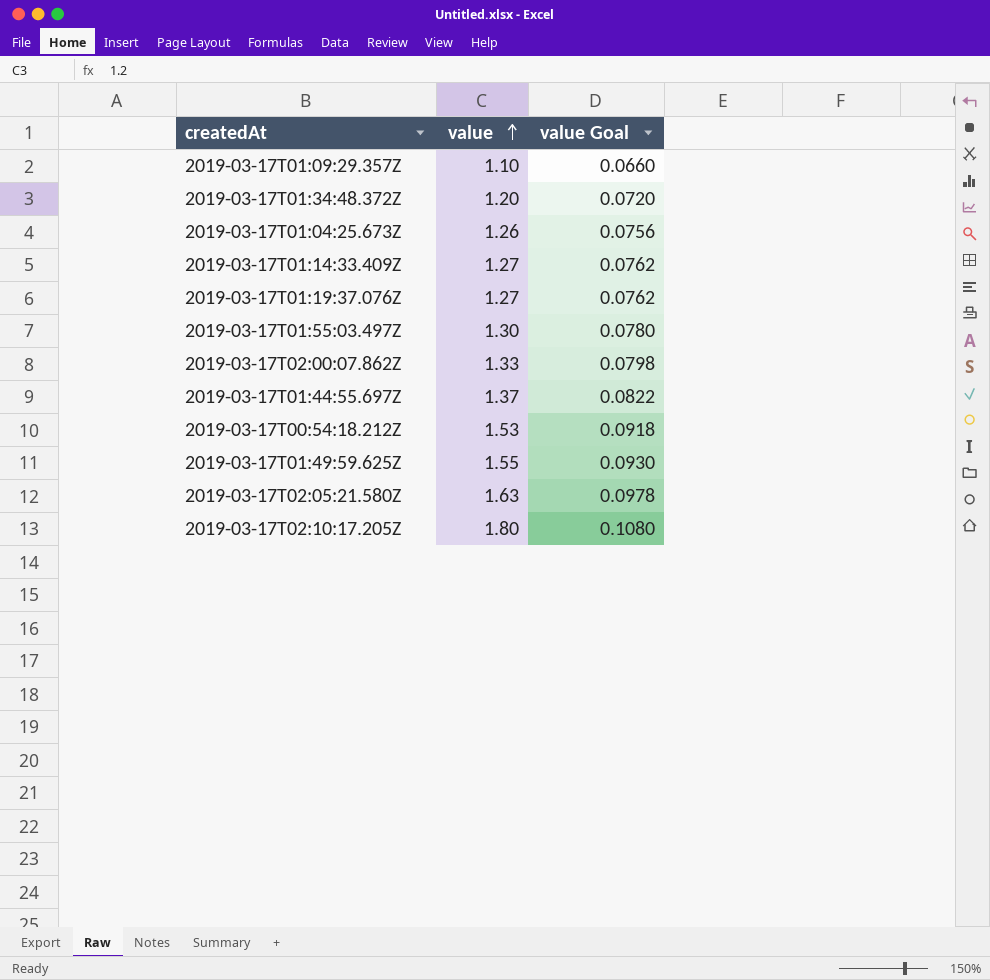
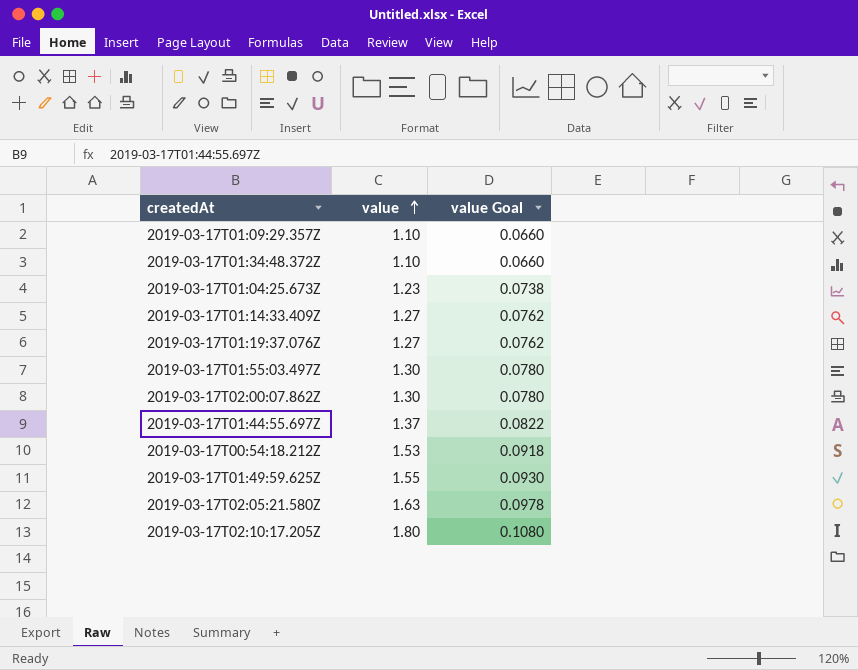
2019-03-17T01:34:48.372Z | value: 1.20 -> 1.10
2019-03-17T01:34:48.372Z | value Goal: 0.0720 -> 0.0660
2019-03-17T01:04:25.673Z | value: 1.26 -> 1.23
2019-03-17T01:04:25.673Z | value Goal: 0.0756 -> 0.0738
2019-03-17T02:00:07.862Z | value: 1.33 -> 1.30
2019-03-17T02:00:07.862Z | value Goal: 0.0798 -> 0.0780

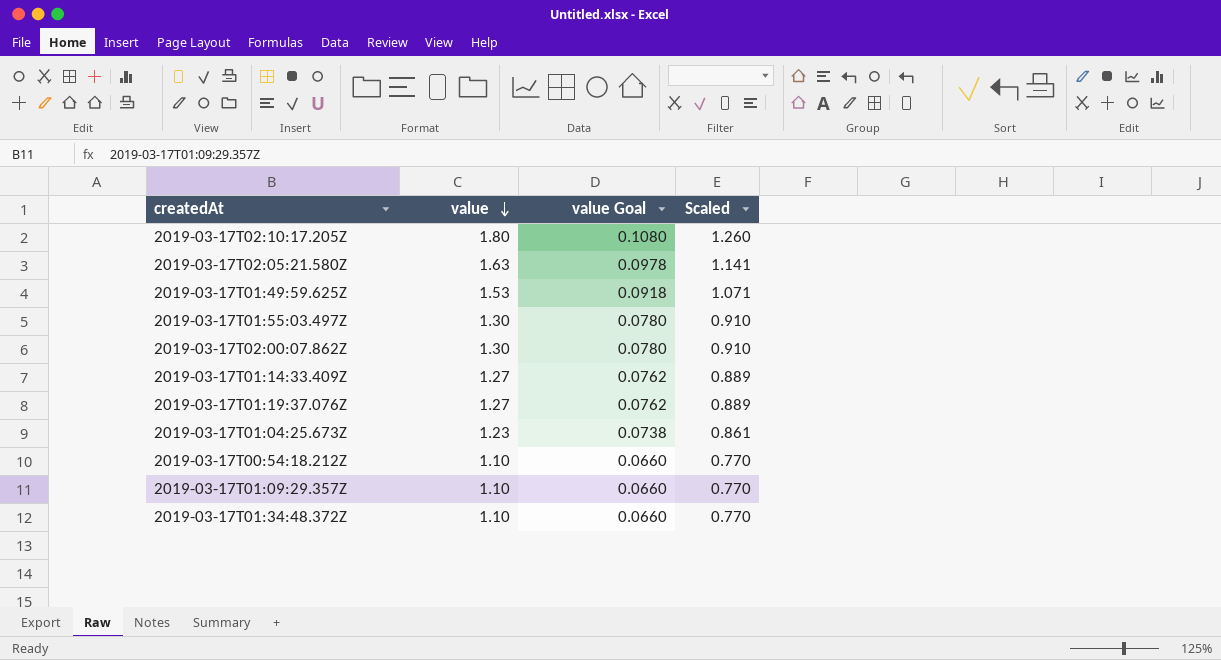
row order: value ascending -> value descending
column Scaled | formula: none -> [value] * 0.7
row 2019-03-17T01:44:55.697Z: 1.37 | 0.0822 -> none
2019-03-17T01:49:59.625Z | value: 1.55 -> 1.53
2019-03-17T01:49:59.625Z | value Goal: 0.0930 -> 0.0918
2019-03-17T00:54:18.212Z | value: 1.53 -> 1.10
2019-03-17T00:54:18.212Z | value Goal: 0.0918 -> 0.0660

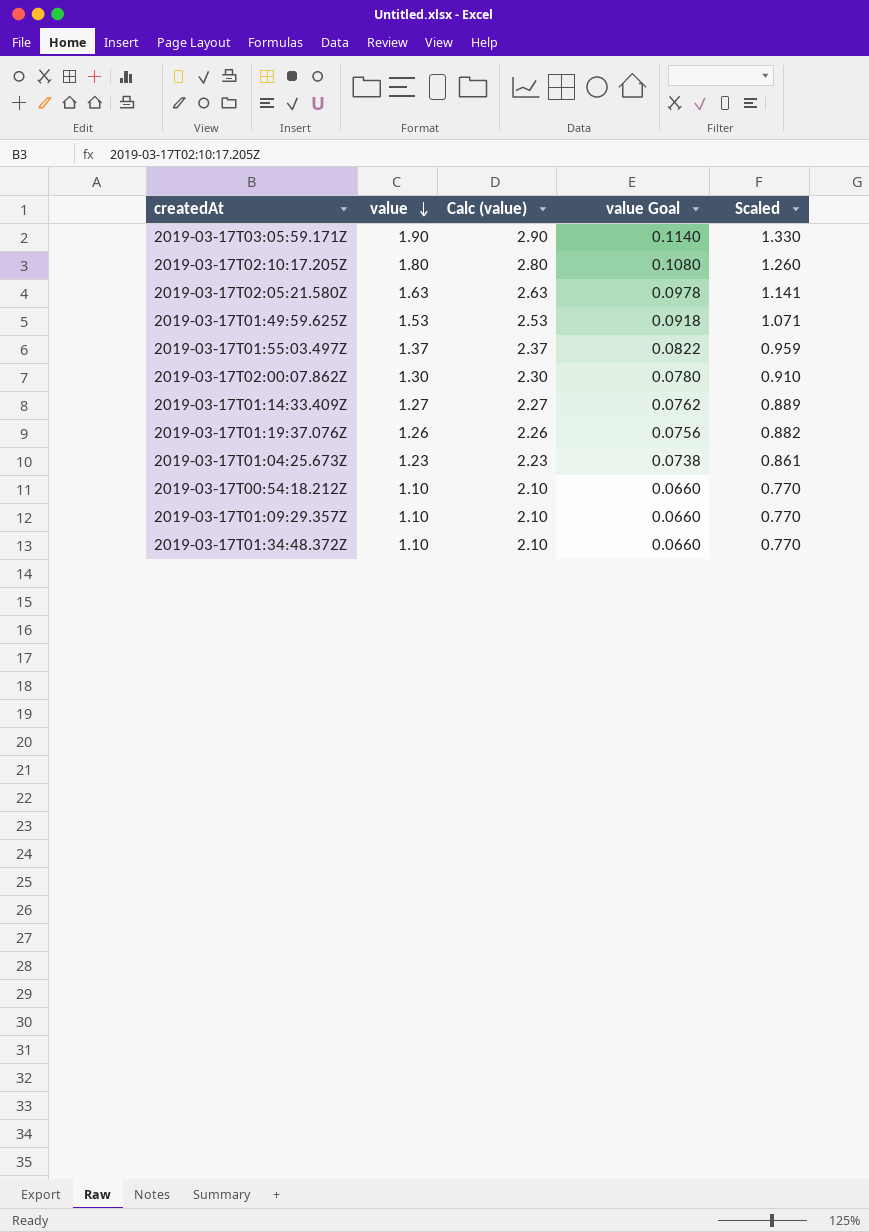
column Calc (value) | formula: none -> [value] + 1
row 2019-03-17T03:05:59.171Z: none -> 1.90 | 2.90 | 0.1140 | 1.330
2019-03-17T01:55:03.497Z | value: 1.30 -> 1.37
2019-03-17T01:55:03.497Z | value Goal: 0.0780 -> 0.0822
2019-03-17T01:55:03.497Z | Scaled: 0.910 -> 0.959
2019-03-17T01:19:37.076Z | value: 1.27 -> 1.26
2019-03-17T01:19:37.076Z | value Goal: 0.0762 -> 0.0756
2019-03-17T01:19:37.076Z | Scaled: 0.889 -> 0.882

